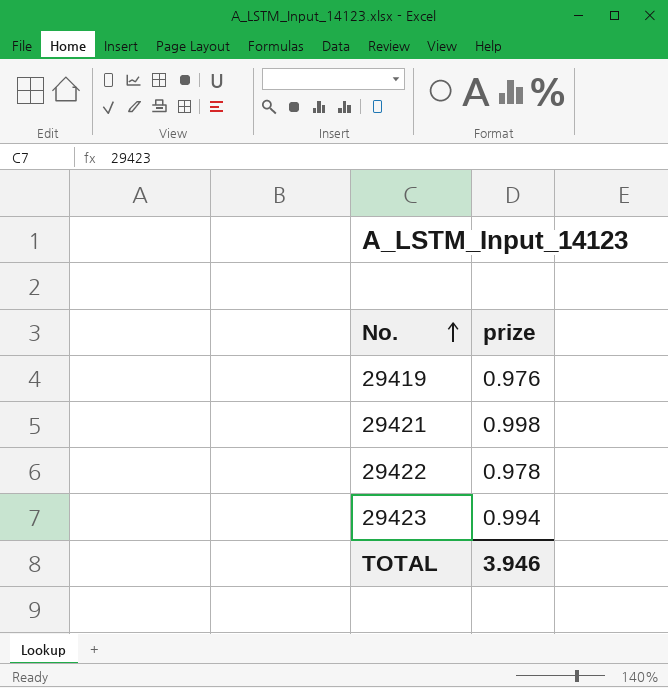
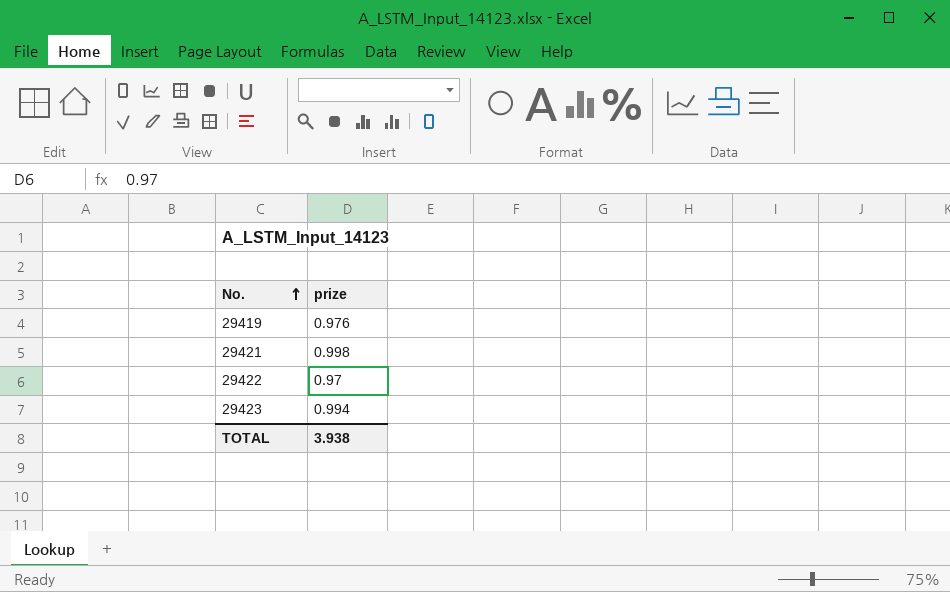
29422 | prize: 0.978 -> 0.97
TOTAL | prize: 3.946 -> 3.938

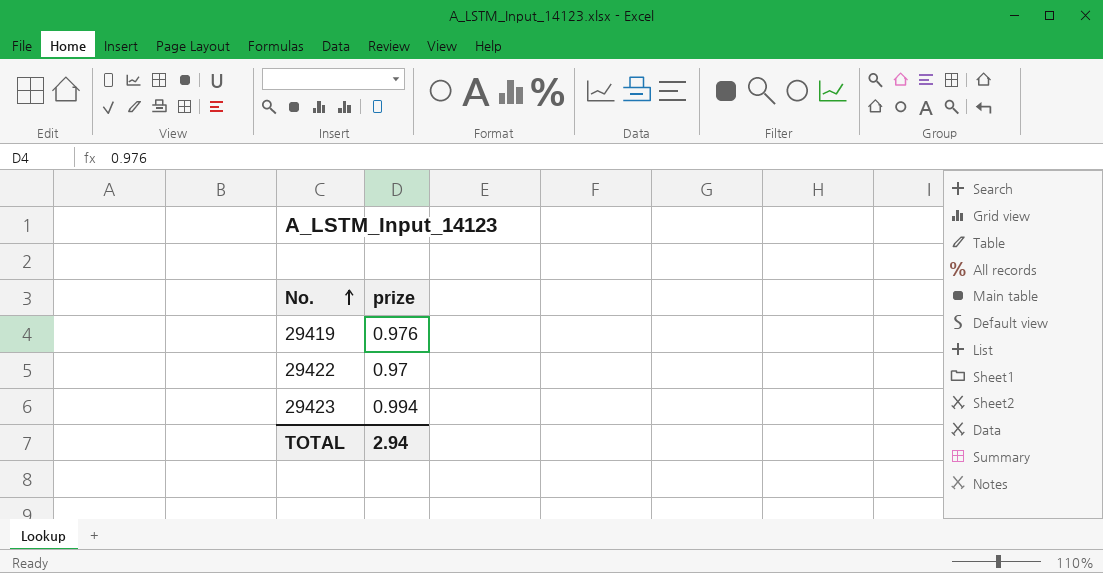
row 29421: 0.998 -> none
TOTAL | prize: 3.938 -> 2.94

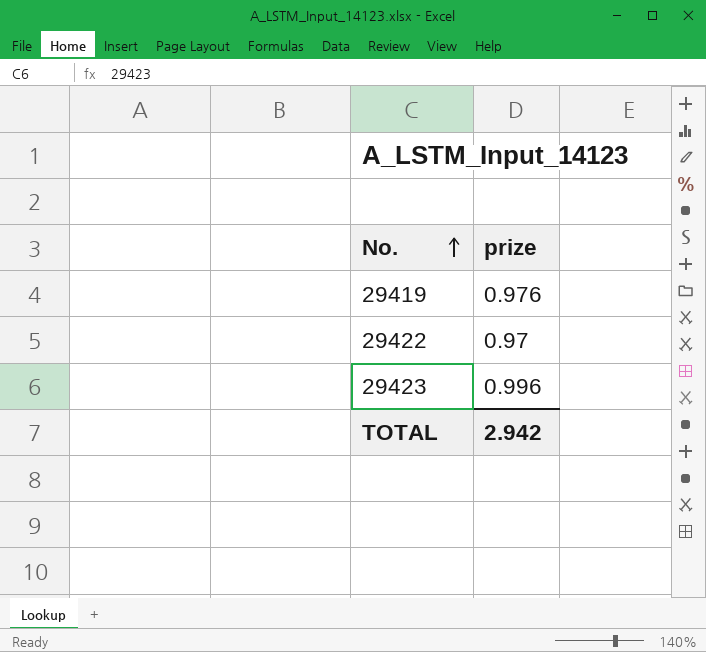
29423 | prize: 0.994 -> 0.996
TOTAL | prize: 2.94 -> 2.942

